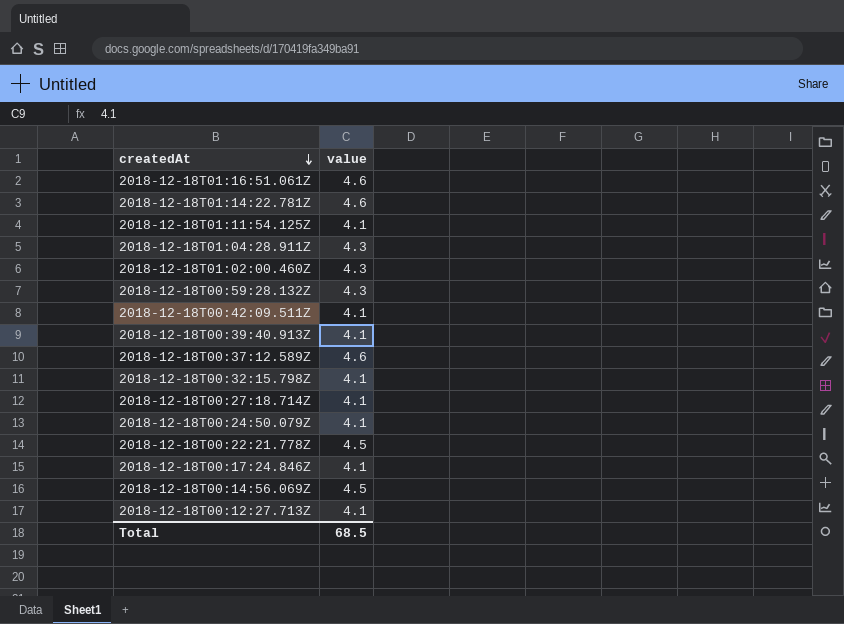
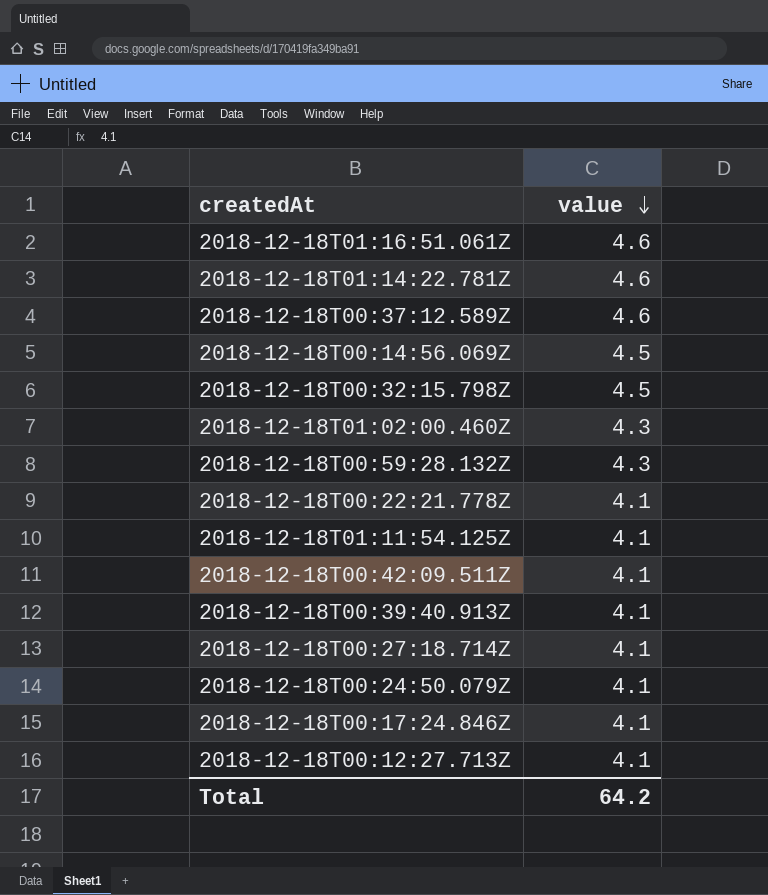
row order: createdAt descending -> value descending
row 2018-12-18T01:04:28.911Z: 4.3 -> none
2018-12-18T00:32:15.798Z | value: 4.1 -> 4.5
2018-12-18T00:22:21.778Z | value: 4.5 -> 4.1
Total | value: 68.5 -> 64.2

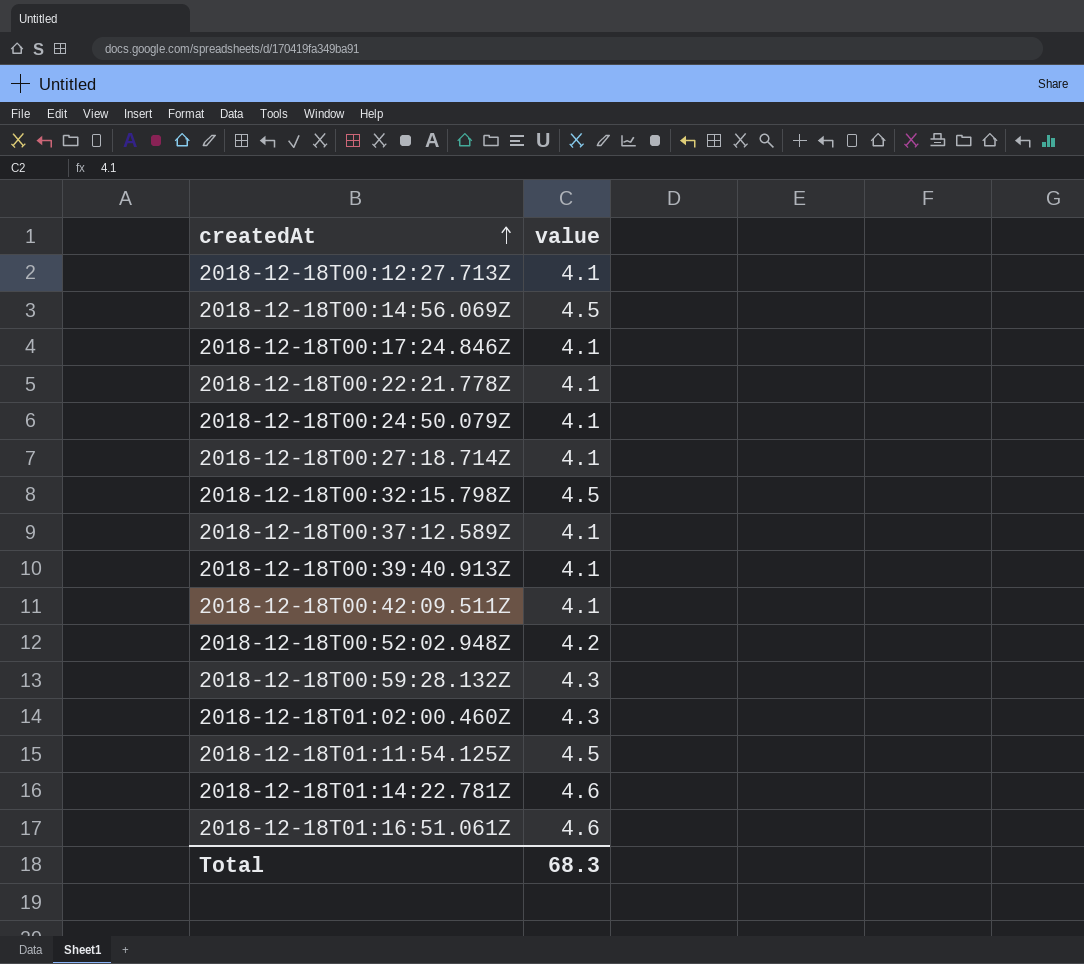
row order: value descending -> createdAt ascending
2018-12-18T00:37:12.589Z | value: 4.6 -> 4.1
row 2018-12-18T00:52:02.948Z: none -> 4.2
2018-12-18T01:11:54.125Z | value: 4.1 -> 4.5
Total | value: 64.2 -> 68.3

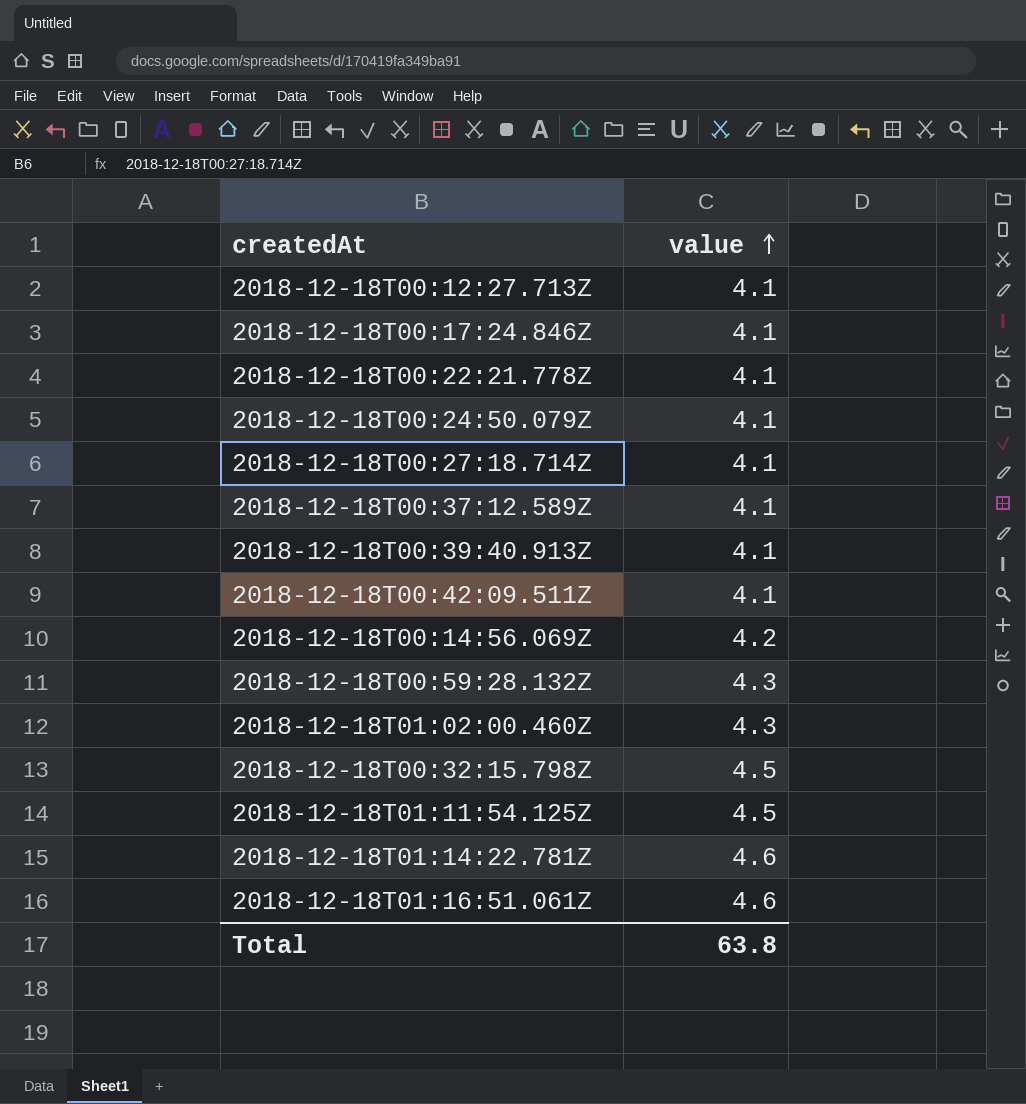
row order: createdAt ascending -> value ascending
row 2018-12-18T00:52:02.948Z: 4.2 -> none
2018-12-18T00:14:56.069Z | value: 4.5 -> 4.2
Total | value: 68.3 -> 63.8

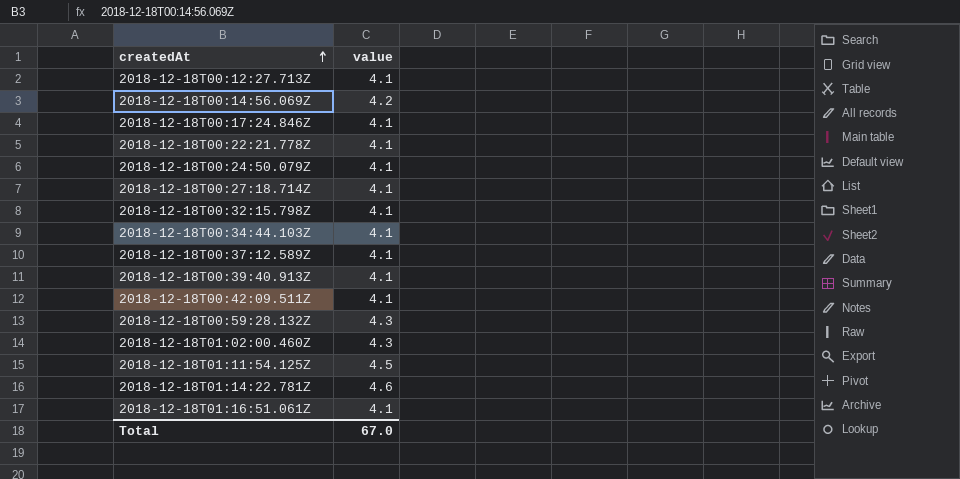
row order: value ascending -> createdAt ascending
2018-12-18T00:32:15.798Z | value: 4.5 -> 4.1
row 2018-12-18T00:34:44.103Z: none -> 4.1
2018-12-18T01:16:51.061Z | value: 4.6 -> 4.1
Total | value: 63.8 -> 67.0

